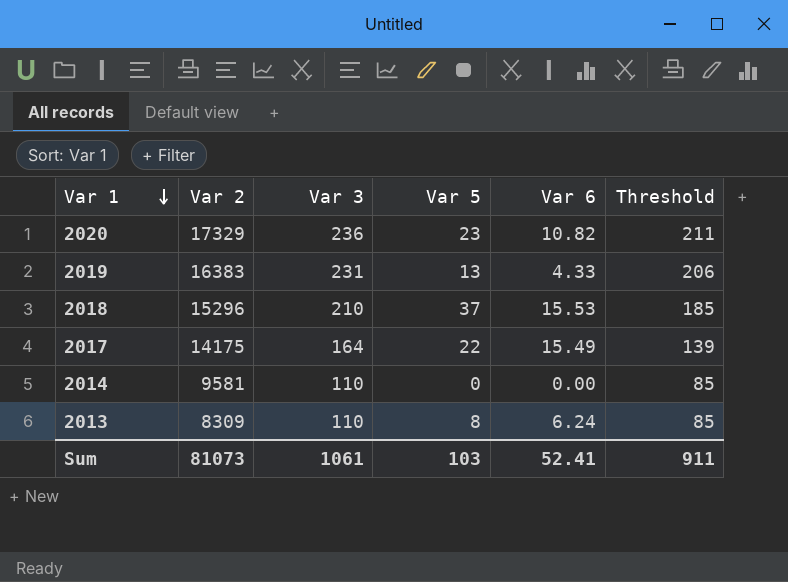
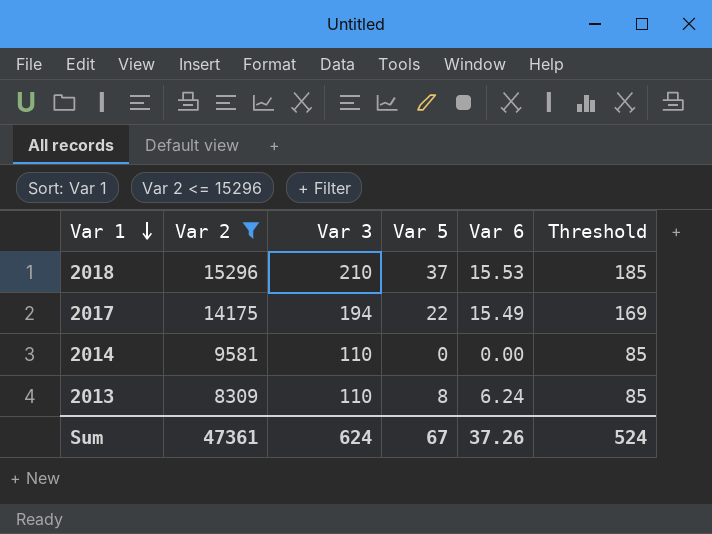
filter: none -> Var 2 <= 15296
2017 | Var 3: 164 -> 194
2017 | Threshold: 139 -> 169
Sum | Var 2: 81073 -> 47361
Sum | Var 3: 1061 -> 624
Sum | Var 5: 103 -> 67
Sum | Var 6: 52.41 -> 37.26
Sum | Threshold: 911 -> 524

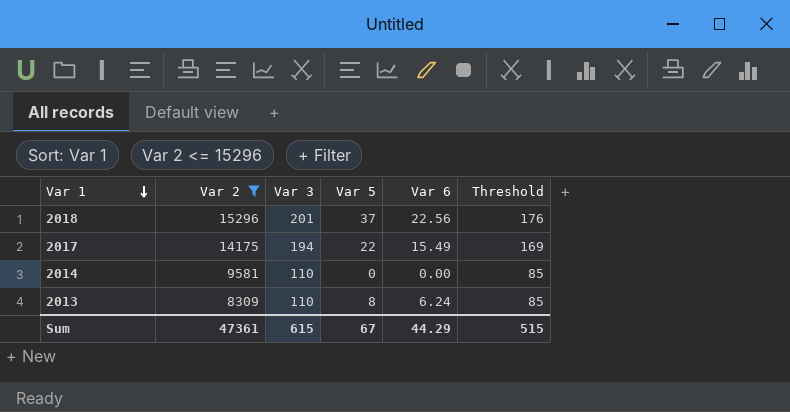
2018 | Var 3: 210 -> 201
2018 | Var 6: 15.53 -> 22.56
2018 | Threshold: 185 -> 176
Sum | Var 3: 624 -> 615
Sum | Var 6: 37.26 -> 44.29
Sum | Threshold: 524 -> 515

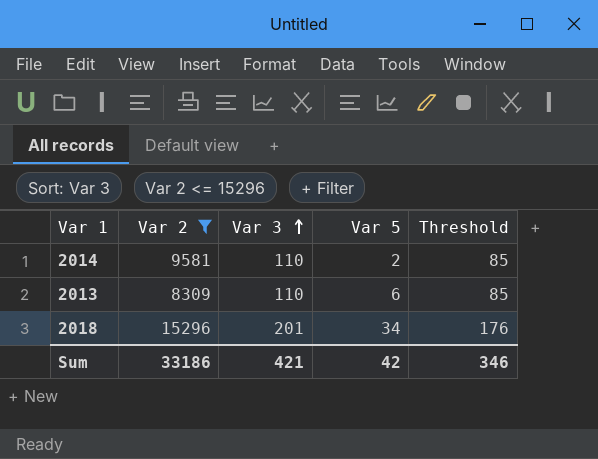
row order: Var 1 descending -> Var 3 ascending
column Var 6 | position: 5 -> none
row 2017: 14175 | 194 | 22 | 15.49 | 169 -> none
2014 | Var 5: 0 -> 2
2013 | Var 5: 8 -> 6
2018 | Var 5: 37 -> 34
Sum | Var 2: 47361 -> 33186
Sum | Var 3: 615 -> 421
Sum | Var 5: 67 -> 42
Sum | Threshold: 515 -> 346

